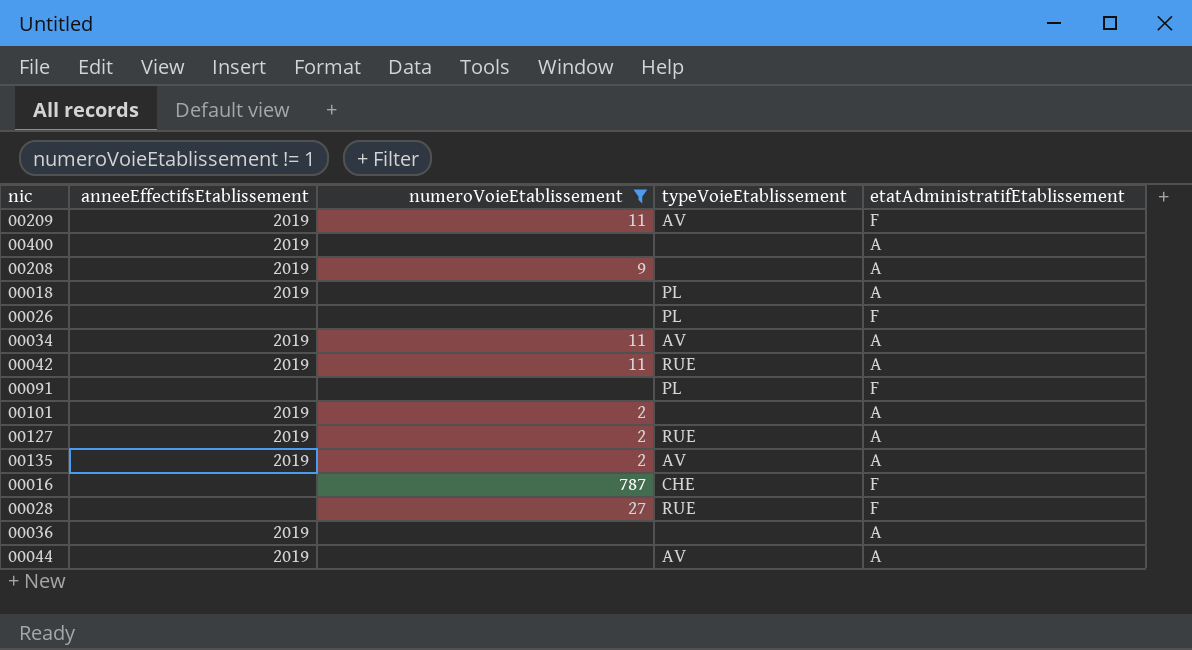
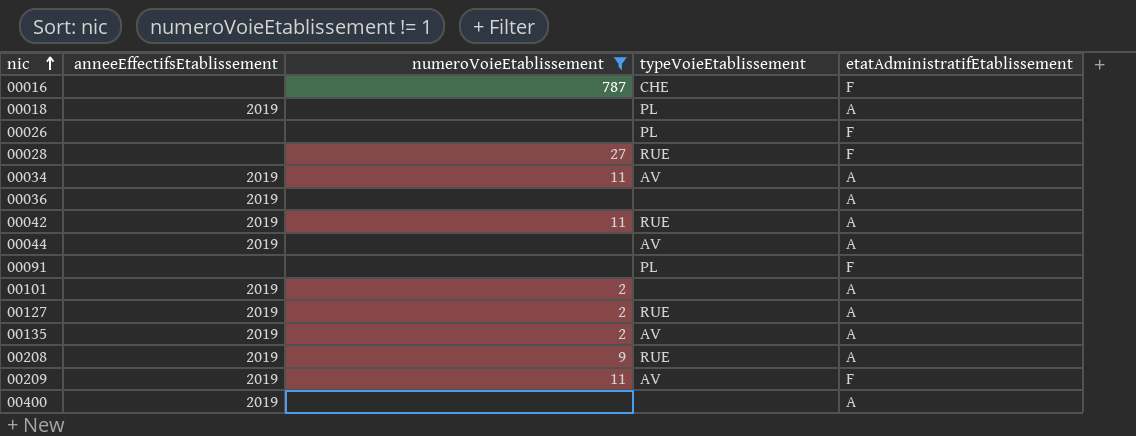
row order: none -> nic ascending
00208 | typeVoieEtablissement: none -> RUE

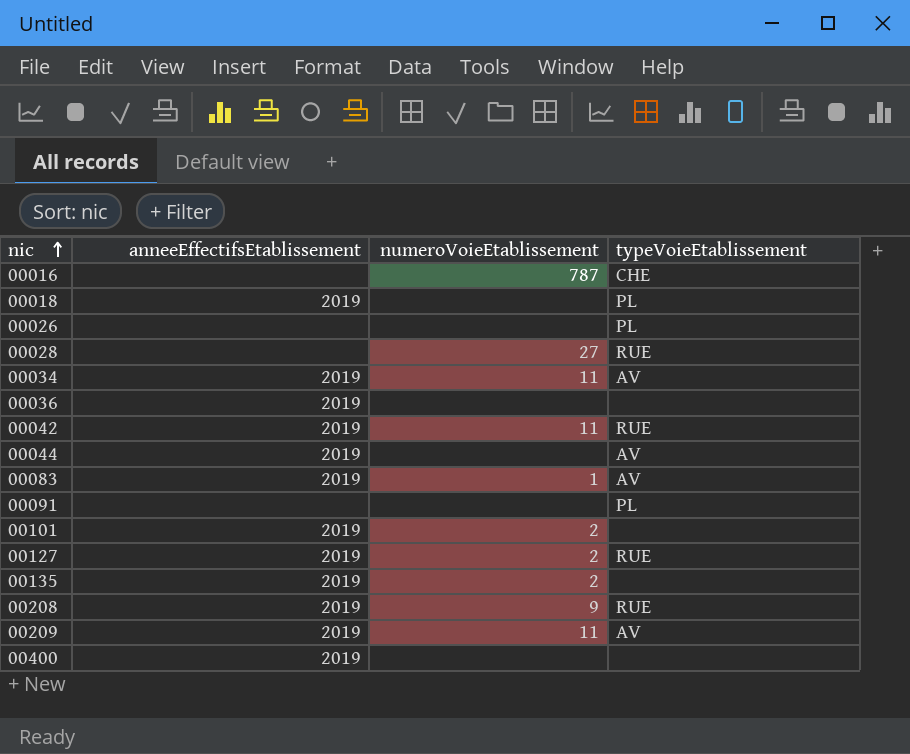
filter: numeroVoieEtablissement != 1 -> none
column etatAdministratifEtablissement | position: 5 -> none
00135 | typeVoieEtablissement: AV -> none

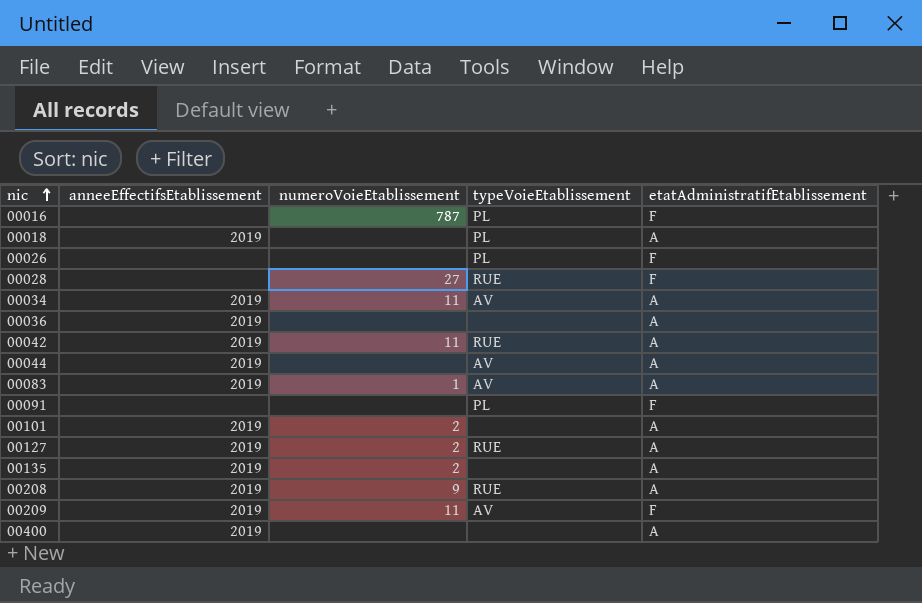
column etatAdministratifEtablissement | position: none -> 5
00016 | typeVoieEtablissement: CHE -> PL

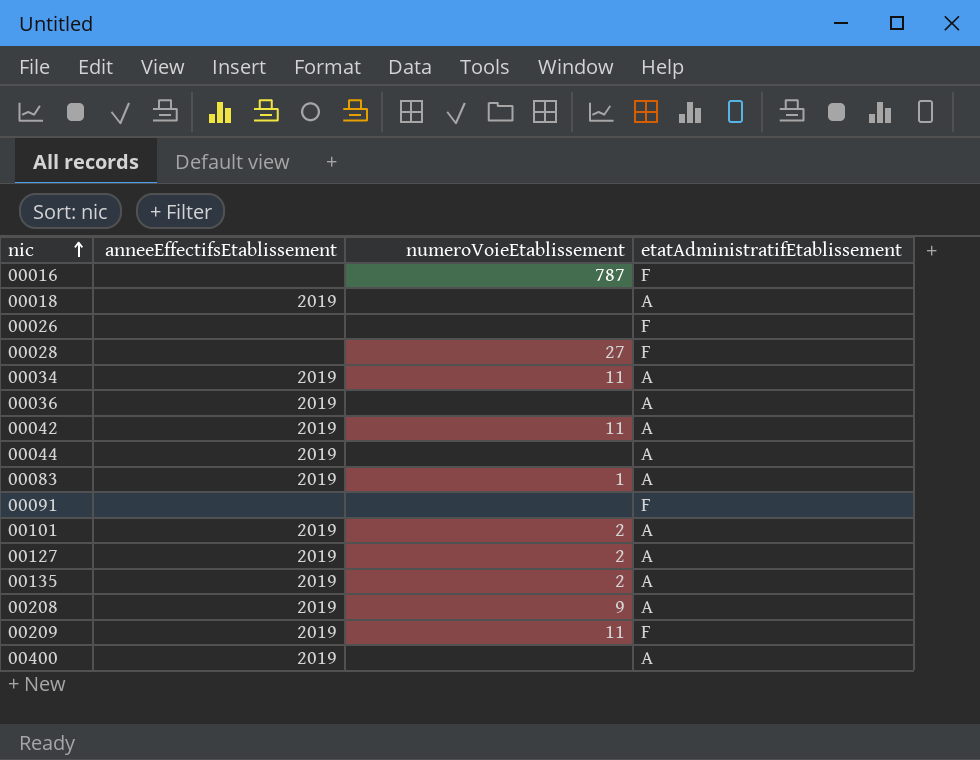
column typeVoieEtablissement | position: 4 -> none

